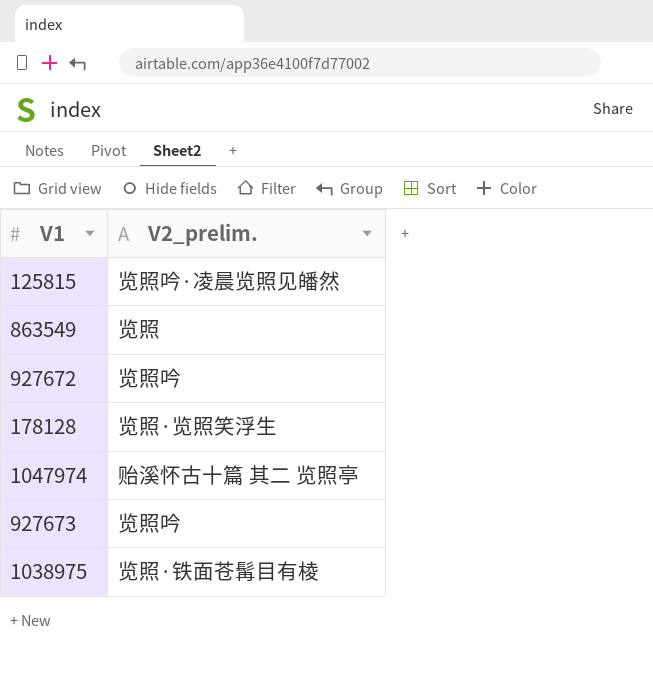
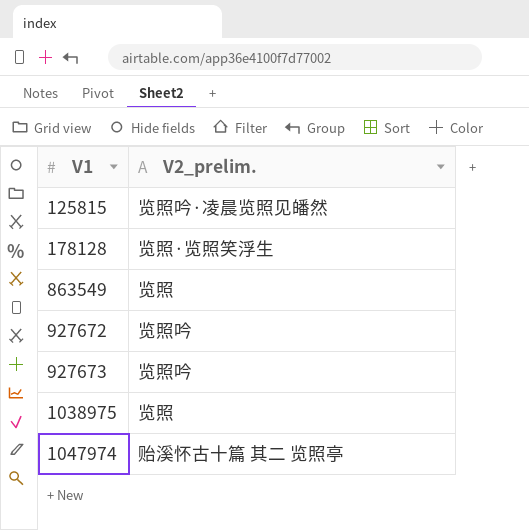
row order: none -> V1 ascending
1038975 | V2_prelim.: 览照·铁面苍髯目有棱 -> 览照

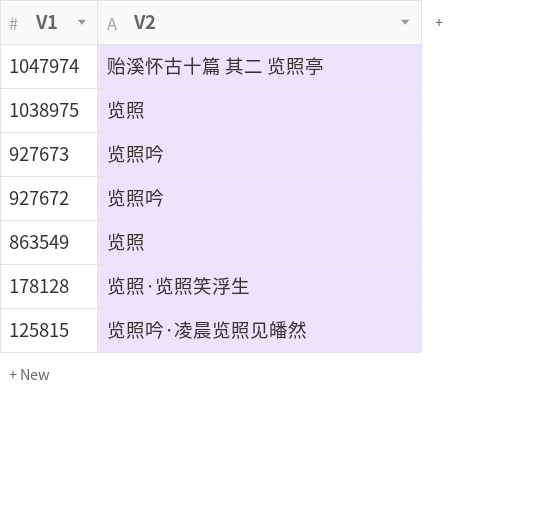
row order: V1 ascending -> V1 descending
column name: V2_prelim. -> V2

